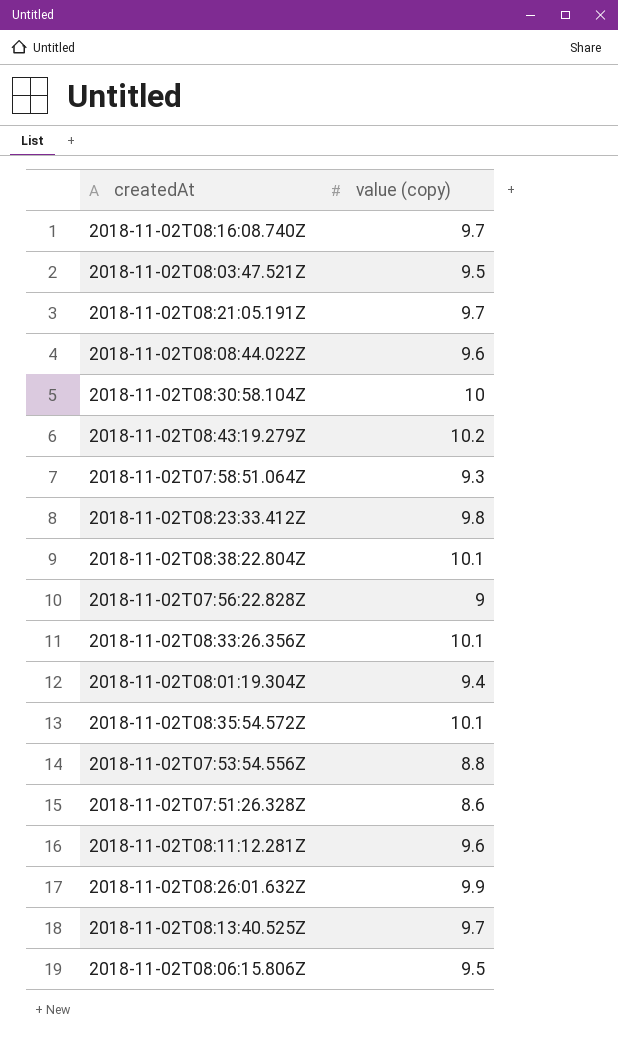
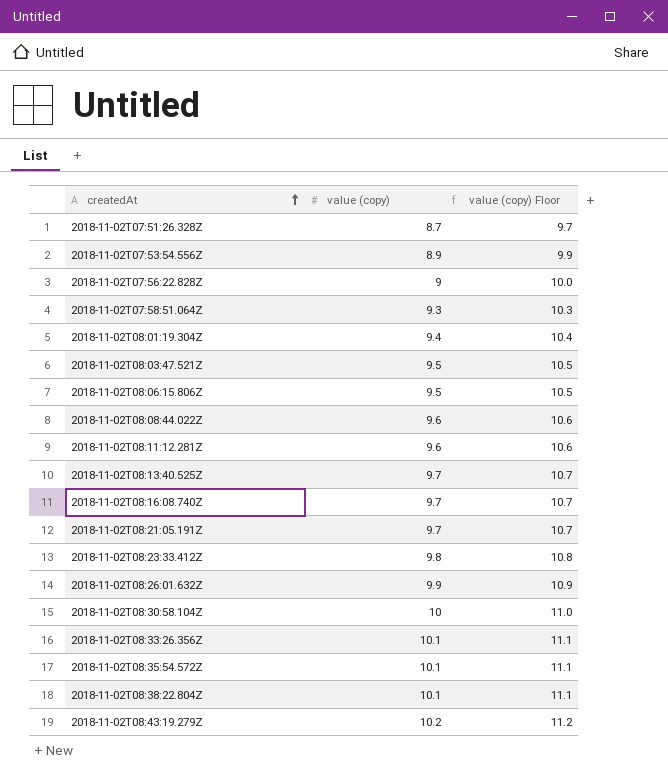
row order: none -> createdAt ascending
column value (copy) Floor | formula: none -> [value (copy)] + 1
2018-11-02T07:51:26.328Z | value (copy): 8.6 -> 8.7
2018-11-02T07:53:54.556Z | value (copy): 8.8 -> 8.9

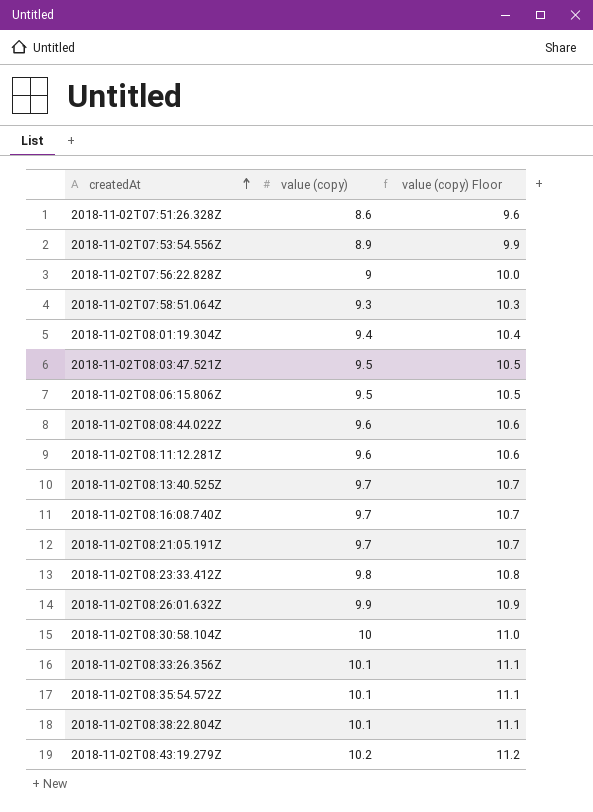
2018-11-02T07:51:26.328Z | value (copy): 8.7 -> 8.6
2018-11-02T07:51:26.328Z | value (copy) Floor: 9.7 -> 9.6

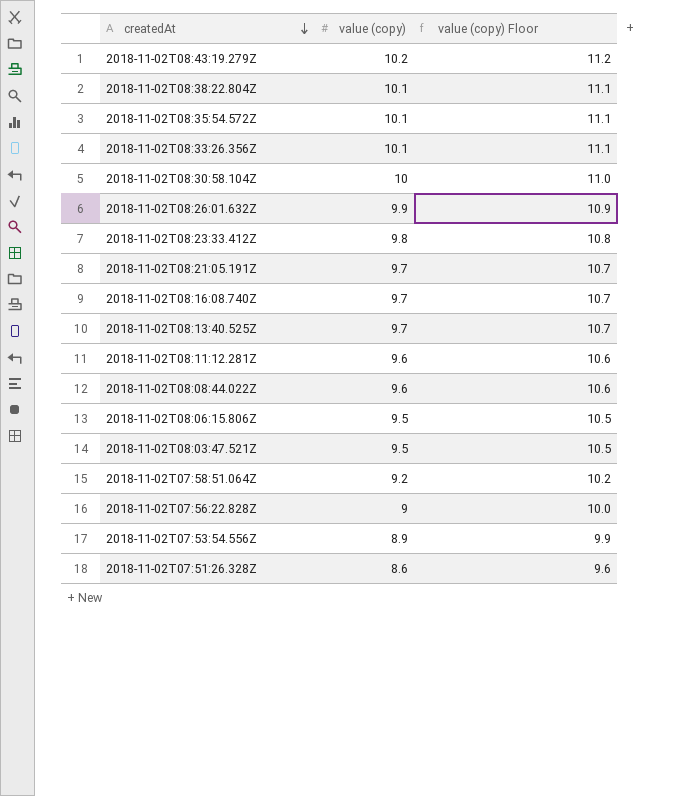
row order: createdAt ascending -> createdAt descending
row 2018-11-02T08:01:19.304Z: 9.4 | 10.4 -> none
2018-11-02T07:58:51.064Z | value (copy): 9.3 -> 9.2
2018-11-02T07:58:51.064Z | value (copy) Floor: 10.3 -> 10.2

